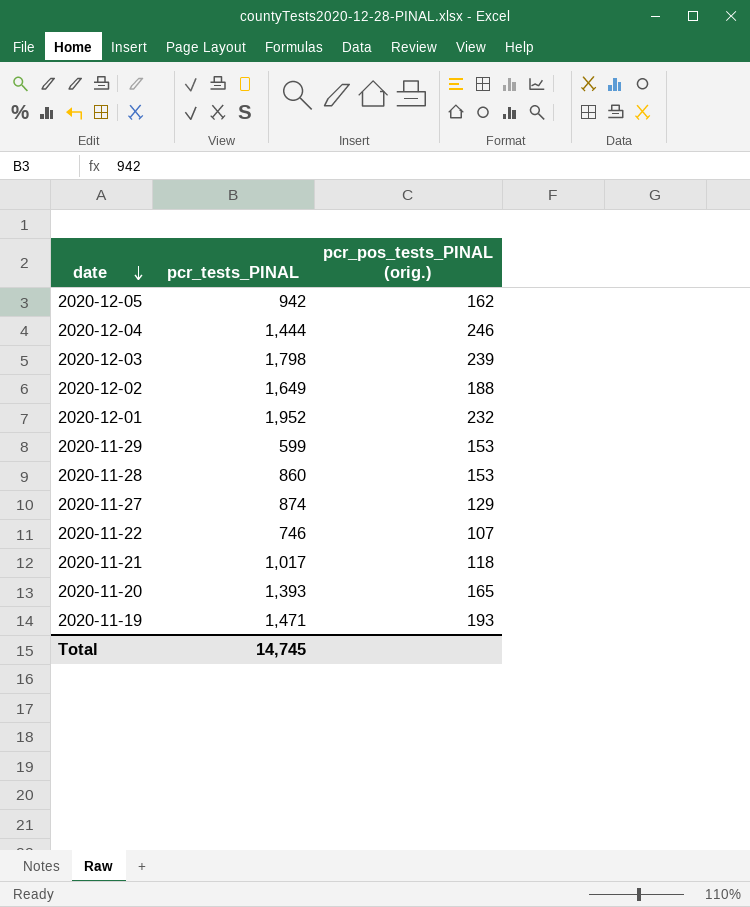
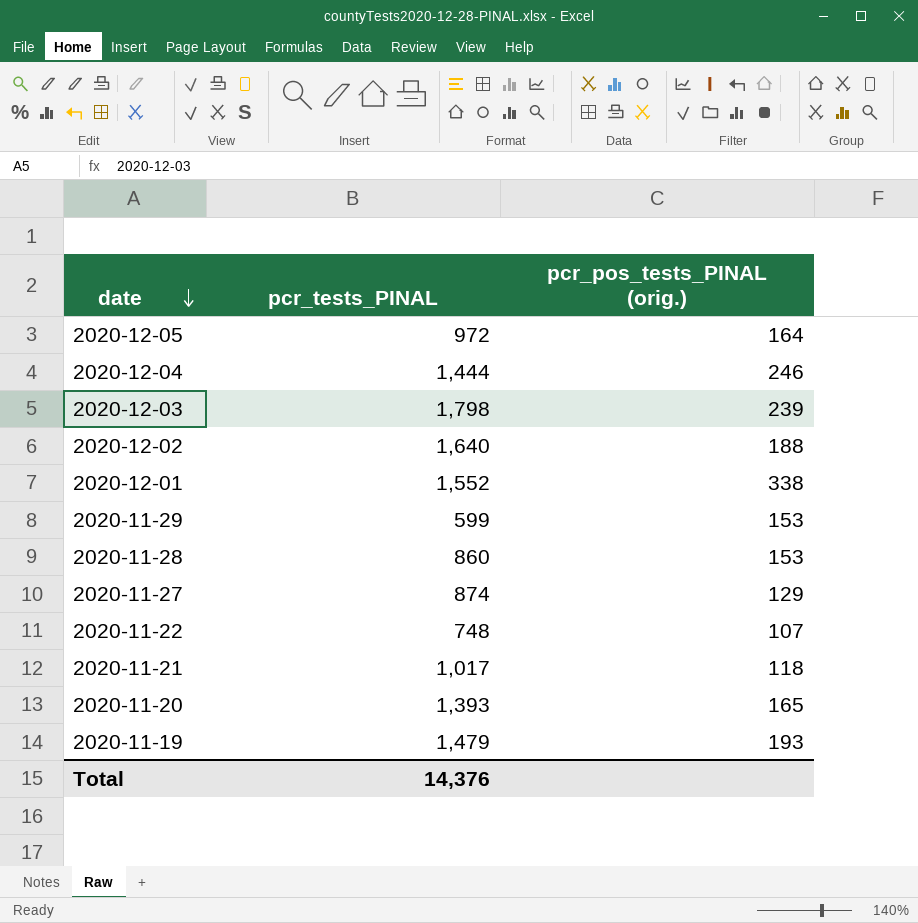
2020-12-05 | pcr_tests_PINAL: 942 -> 972
2020-12-05 | pcr_pos_tests_PINAL (orig.): 162 -> 164
2020-12-02 | pcr_tests_PINAL: 1,649 -> 1,640
2020-12-01 | pcr_tests_PINAL: 1,952 -> 1,552
2020-12-01 | pcr_pos_tests_PINAL (orig.): 232 -> 338
2020-11-22 | pcr_tests_PINAL: 746 -> 748
2020-11-19 | pcr_tests_PINAL: 1,471 -> 1,479
Total | pcr_tests_PINAL: 14,745 -> 14,376

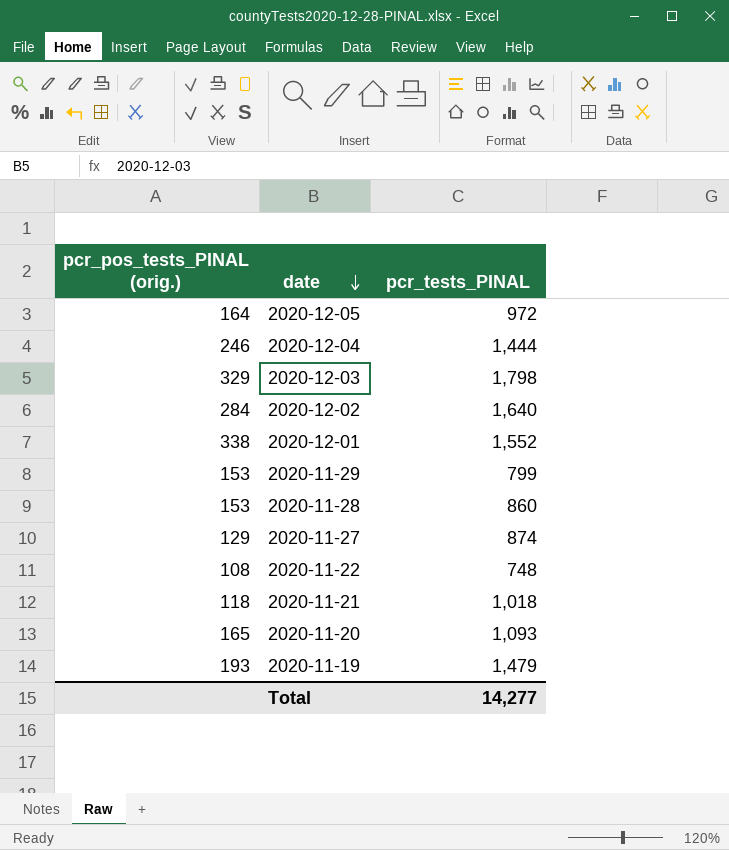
column pcr_pos_tests_PINAL (orig.) | position: 3 -> 1
2020-12-03 | pcr_pos_tests_PINAL (orig.): 239 -> 329
2020-12-02 | pcr_pos_tests_PINAL (orig.): 188 -> 284
2020-11-29 | pcr_tests_PINAL: 599 -> 799
2020-11-22 | pcr_pos_tests_PINAL (orig.): 107 -> 108
2020-11-21 | pcr_tests_PINAL: 1,017 -> 1,018
2020-11-20 | pcr_tests_PINAL: 1,393 -> 1,093
Total | pcr_tests_PINAL: 14,376 -> 14,277

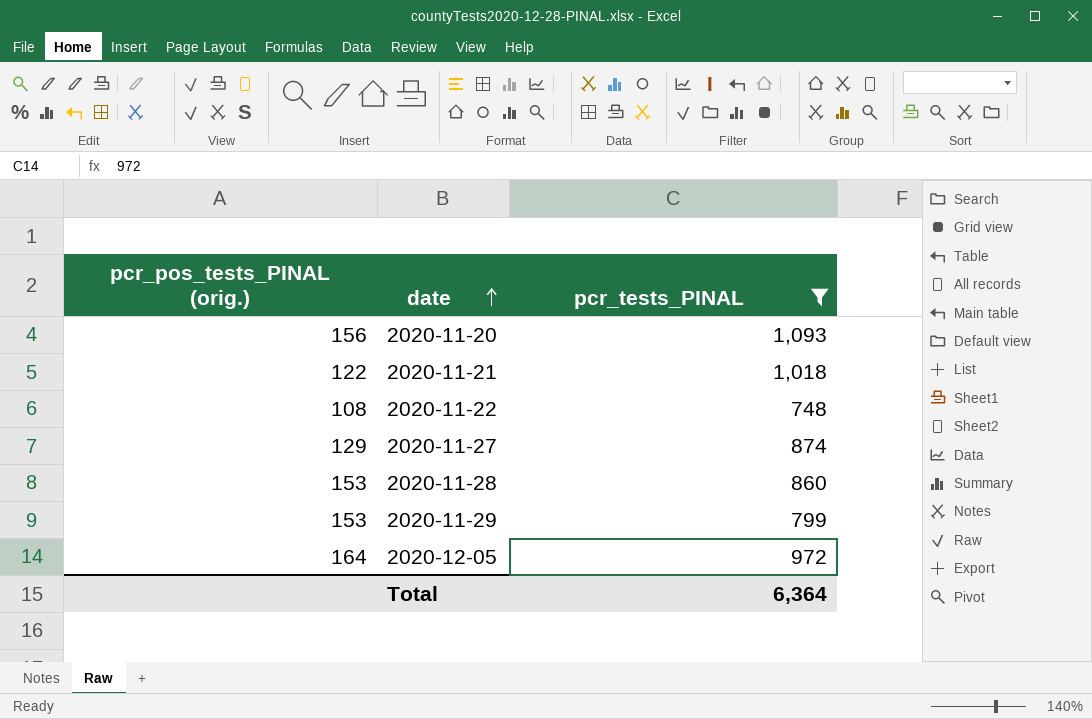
filter: none -> pcr_tests_PINAL <= 1,093
row order: date descending -> date ascending
2020-11-20 | pcr_pos_tests_PINAL (orig.): 165 -> 156
2020-11-21 | pcr_pos_tests_PINAL (orig.): 118 -> 122
Total | pcr_tests_PINAL: 14,277 -> 6,364

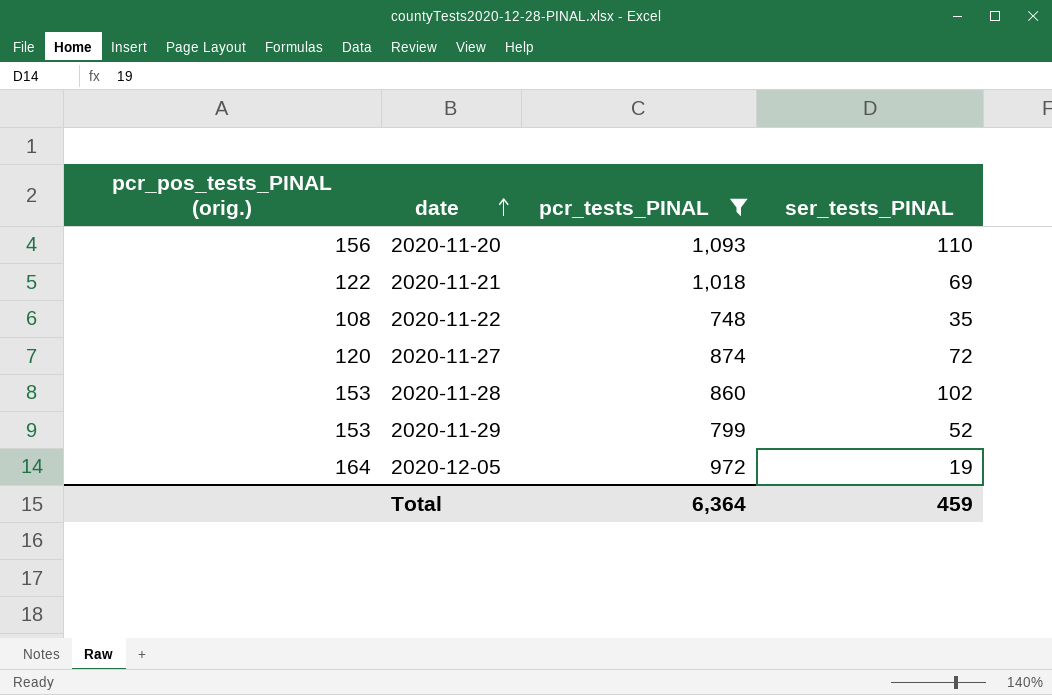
column ser_tests_PINAL | position: none -> 4
2020-11-27 | pcr_pos_tests_PINAL (orig.): 129 -> 120

